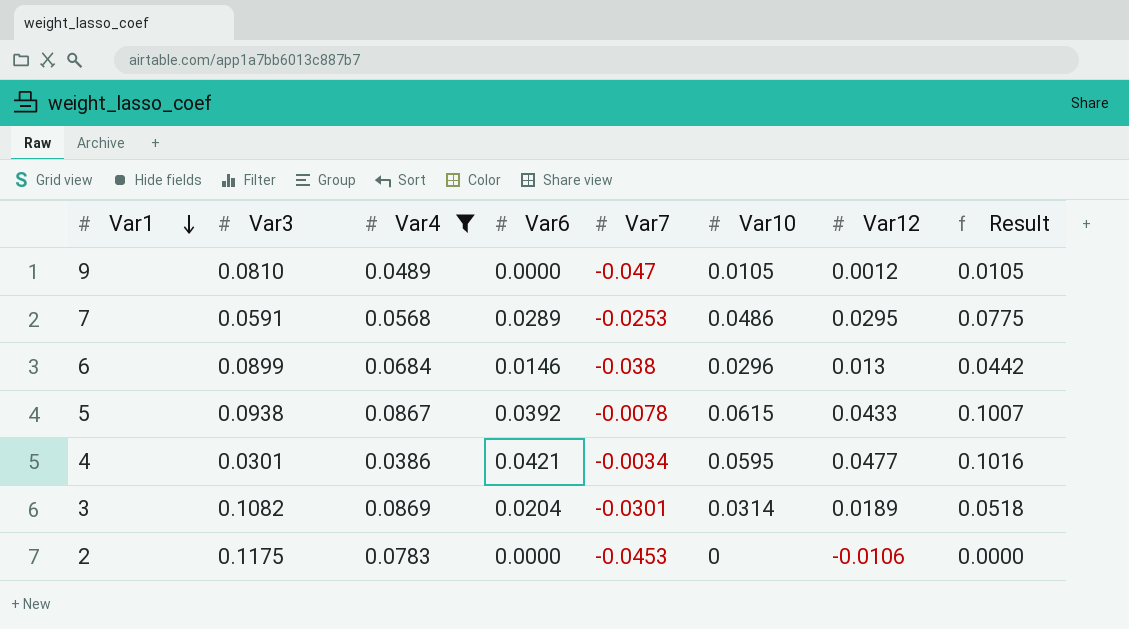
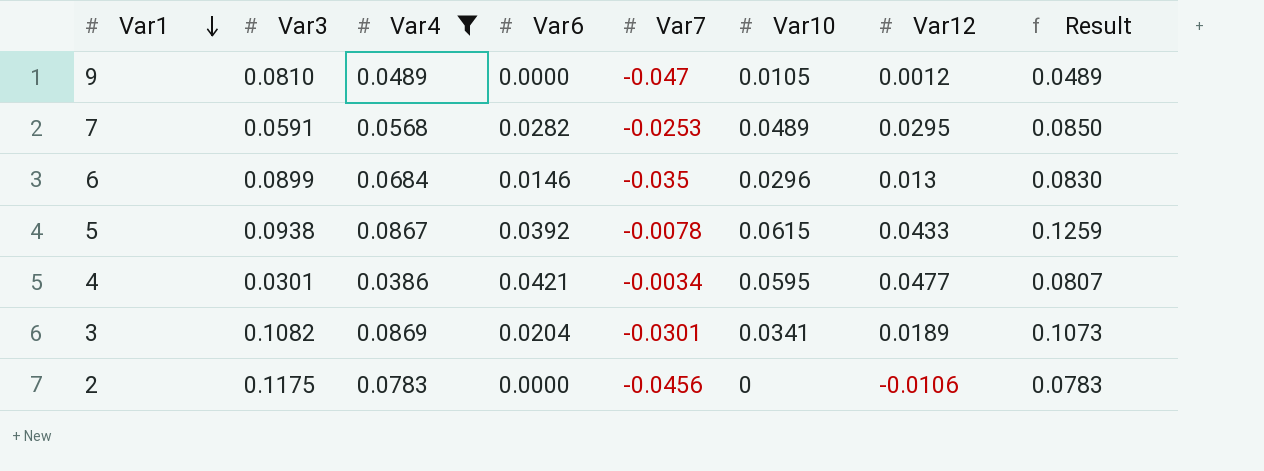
column Result | formula: [Var6] + [Var10] -> [Var4] + [Var6]
7 | Var6: 0.0289 -> 0.0282
7 | Var10: 0.0486 -> 0.0489
6 | Var7: -0.038 -> -0.035
3 | Var10: 0.0314 -> 0.0341
2 | Var7: -0.0453 -> -0.0456

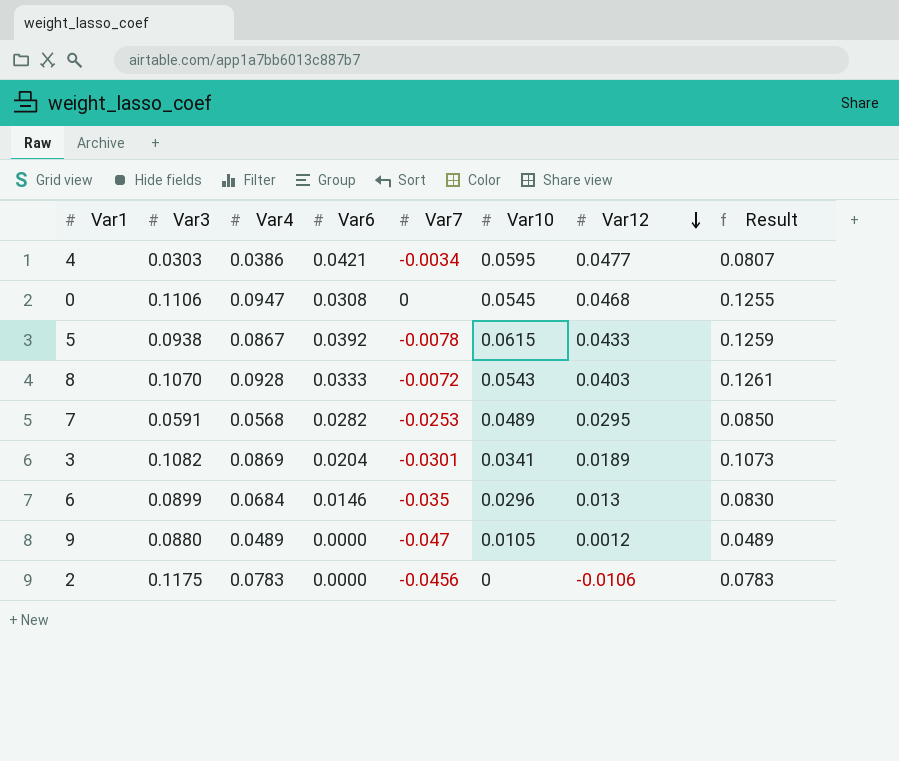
filter: Var4 <= 0.0869 -> none
row order: Var1 descending -> Var12 descending
4 | Var3: 0.0301 -> 0.0303
9 | Var3: 0.0810 -> 0.0880

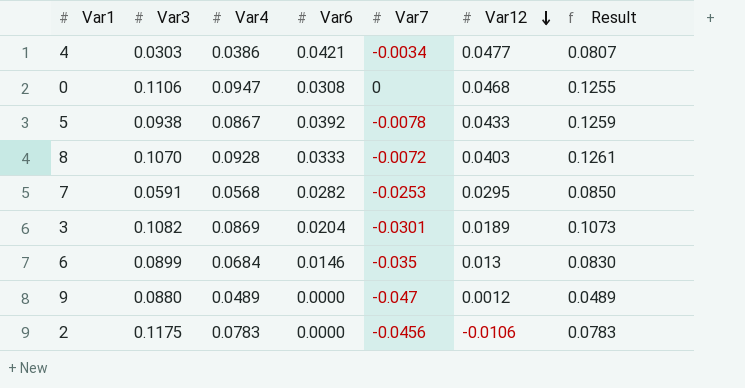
column Var10 | position: 6 -> none

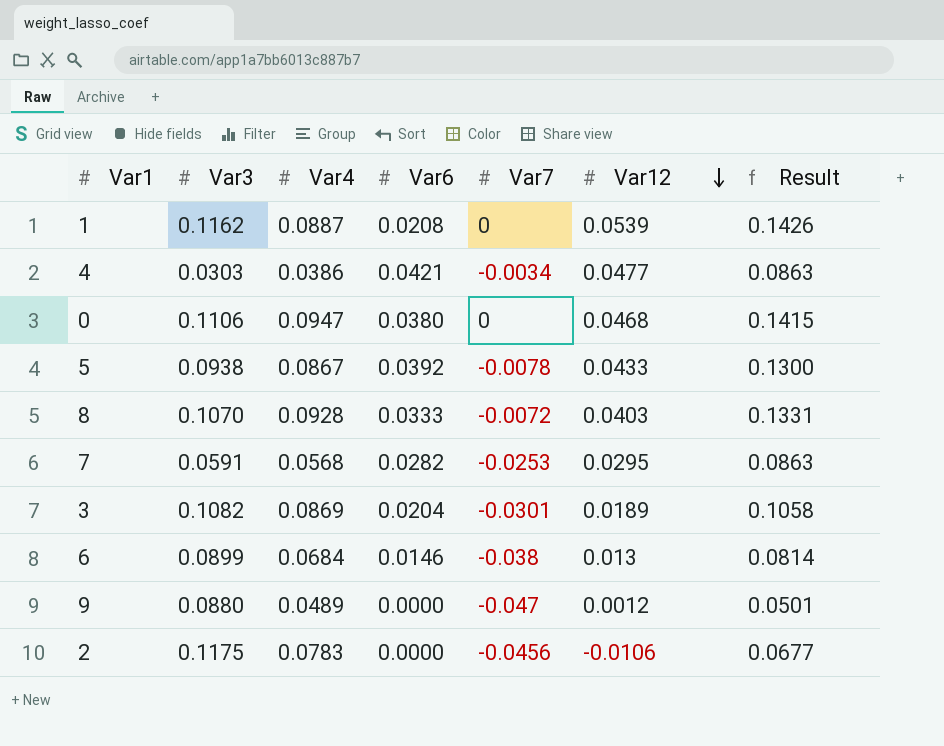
column Result | formula: [Var4] + [Var6] -> [Var4] + [Var12]
row 1: none -> 0.1162 | 0.0887 | 0.0208 | 0 | 0.0539 | 0.1426
0 | Var6: 0.0308 -> 0.0380
6 | Var7: -0.035 -> -0.038

